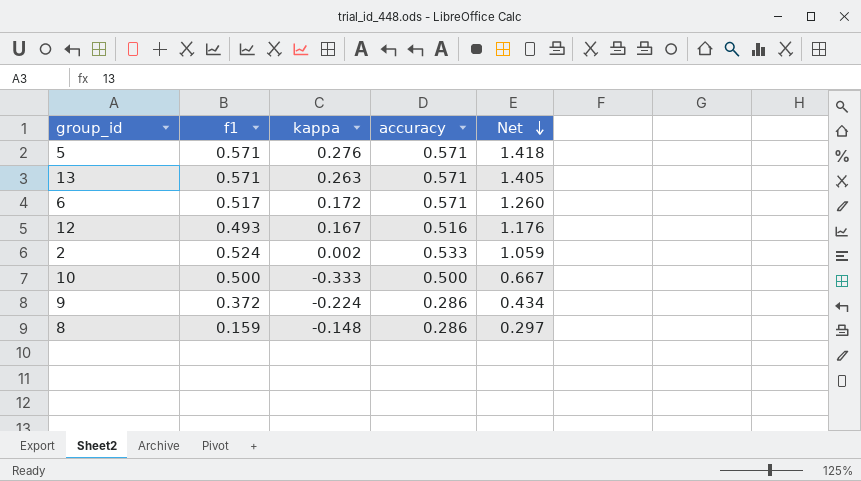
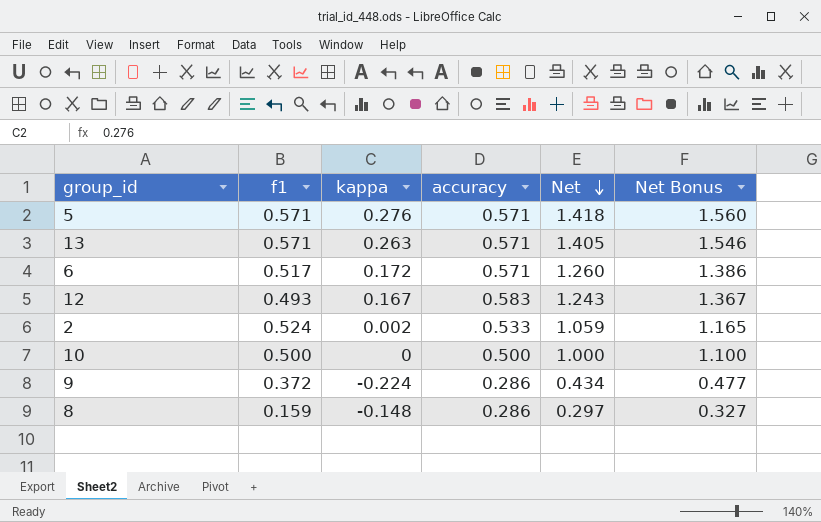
column Net Bonus | formula: none -> [Net] * 1.1
12 | accuracy: 0.516 -> 0.583
12 | Net: 1.176 -> 1.243
10 | kappa: -0.333 -> 0
10 | Net: 0.667 -> 1.000

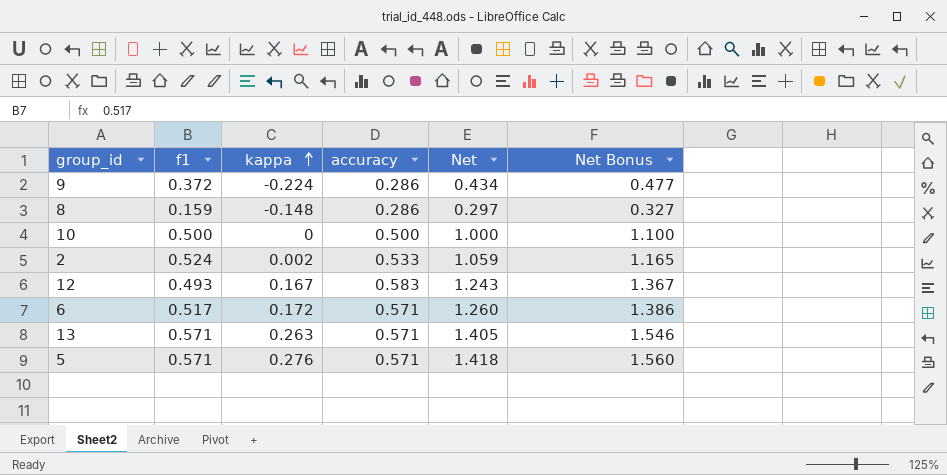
row order: Net descending -> kappa ascending

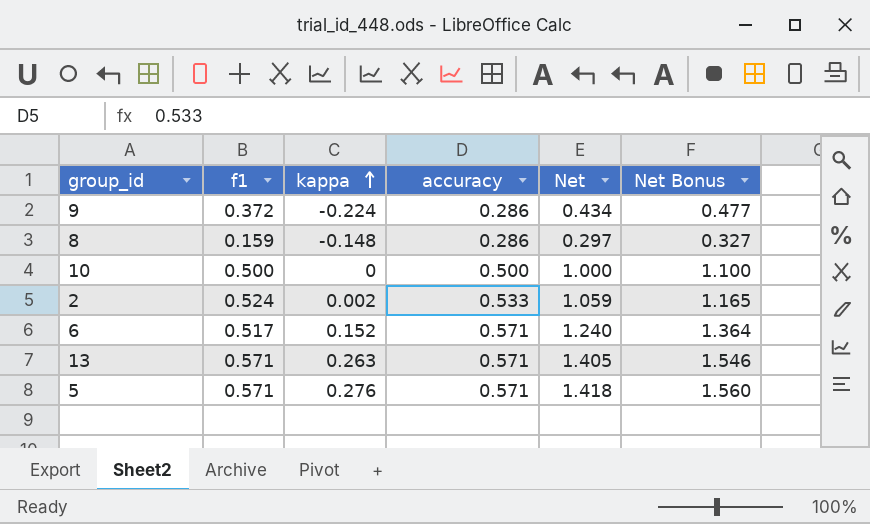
row 12: 0.493 | 0.167 | 0.583 | 1.243 | 1.367 -> none
6 | kappa: 0.172 -> 0.152
6 | Net: 1.260 -> 1.240
6 | Net Bonus: 1.386 -> 1.364

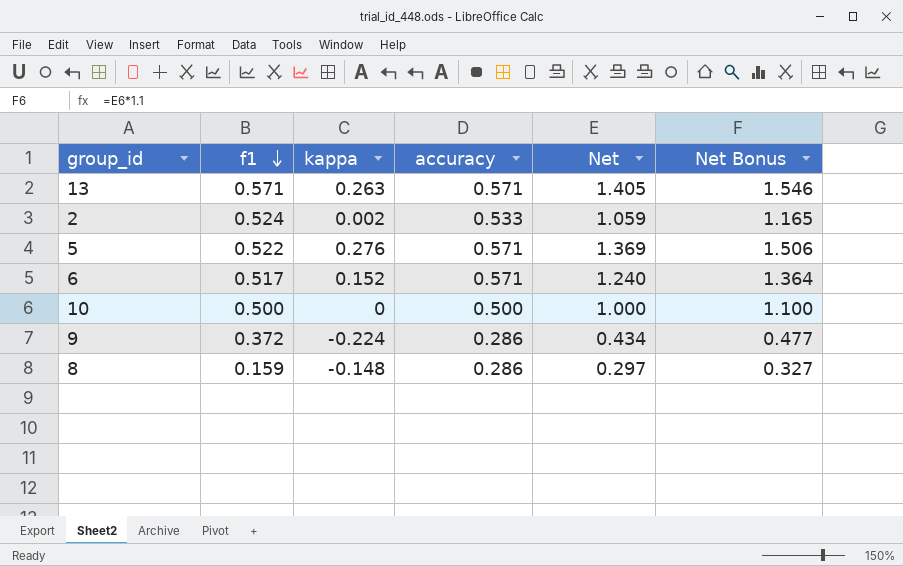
row order: kappa ascending -> f1 descending
5 | f1: 0.571 -> 0.522
5 | Net: 1.418 -> 1.369
5 | Net Bonus: 1.560 -> 1.506

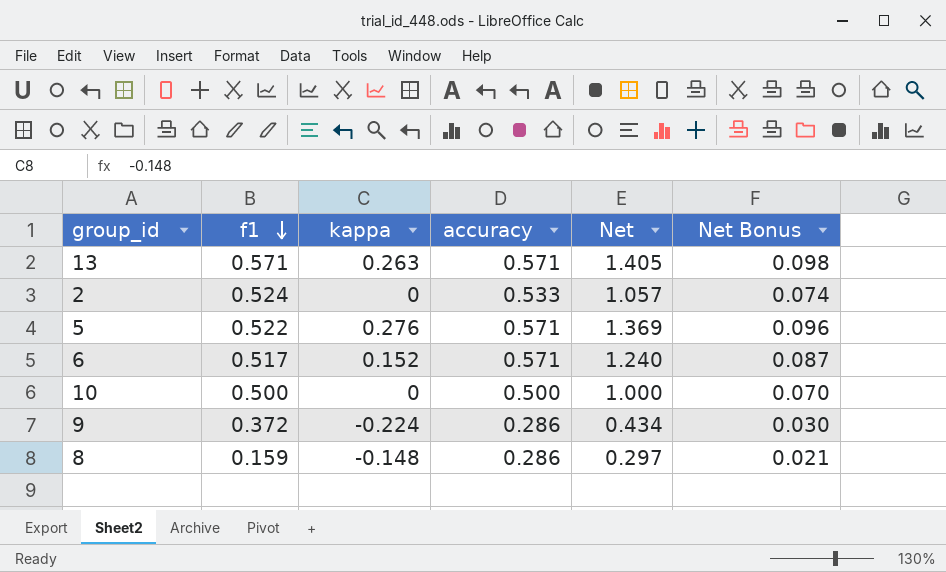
column Net Bonus | formula: [Net] * 1.1 -> [Net] * 0.07
2 | kappa: 0.002 -> 0
2 | Net: 1.059 -> 1.057

